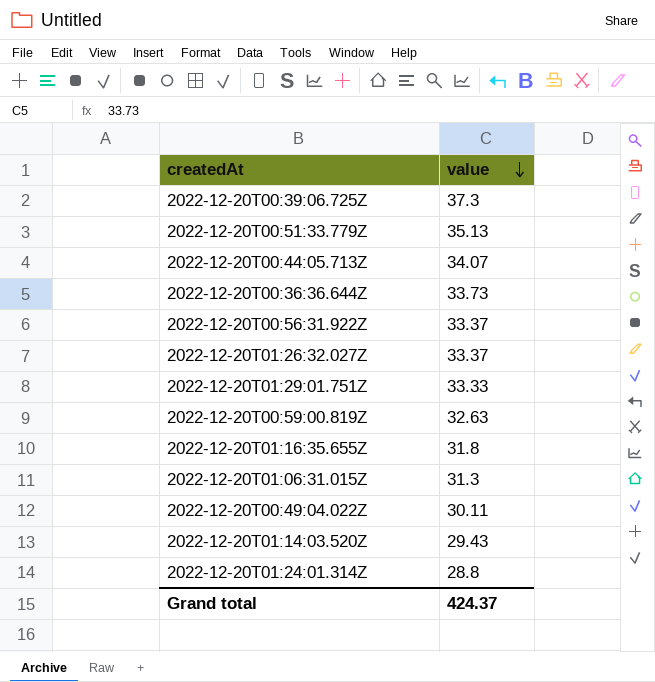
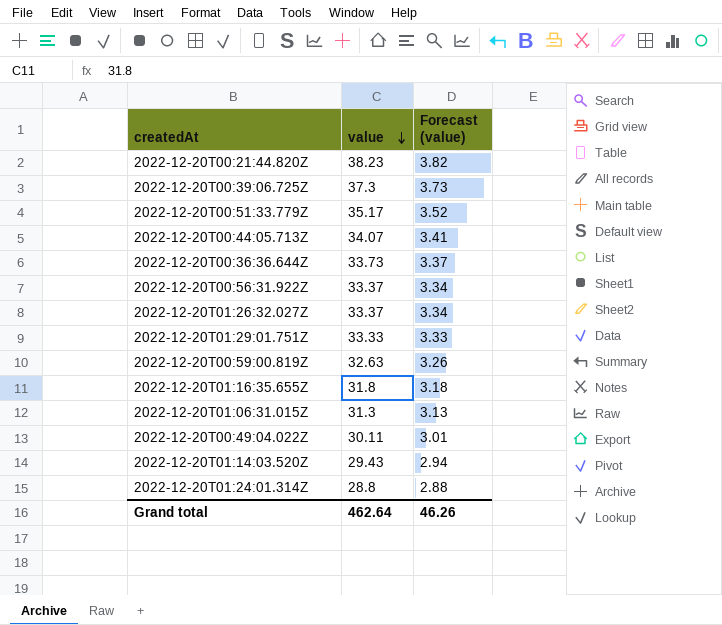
column Forecast (value) | formula: none -> [value] * 0.1
row 2022-12-20T00:21:44.820Z: none -> 38.23 | 3.82
2022-12-20T00:51:33.779Z | value: 35.13 -> 35.17
Grand total | value: 424.37 -> 462.64

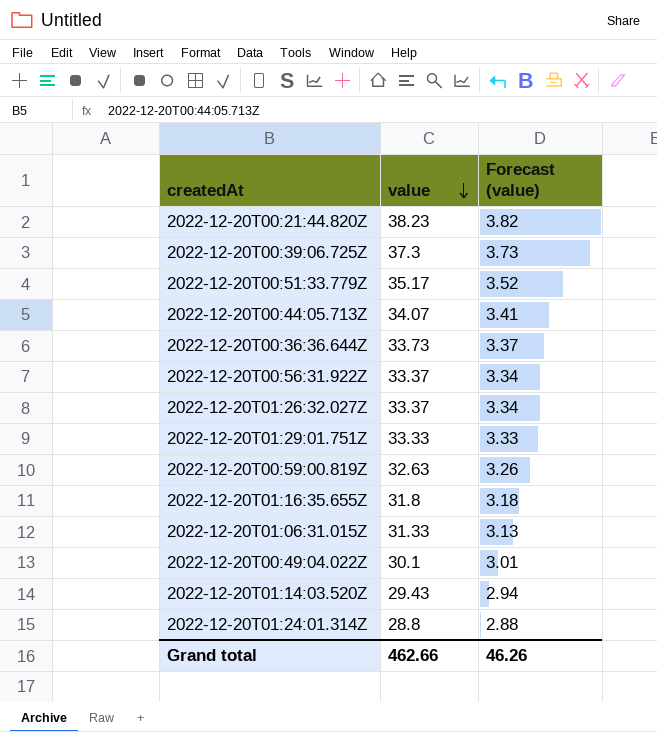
2022-12-20T01:06:31.015Z | value: 31.3 -> 31.33
2022-12-20T00:49:04.022Z | value: 30.11 -> 30.1
Grand total | value: 462.64 -> 462.66

